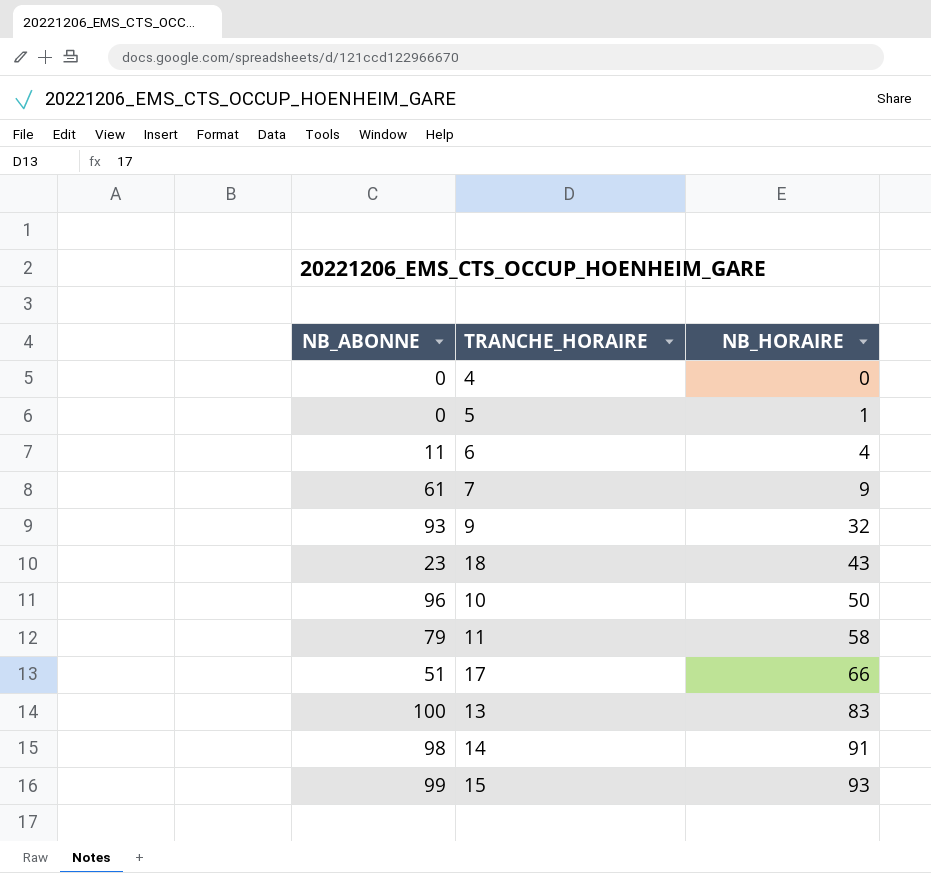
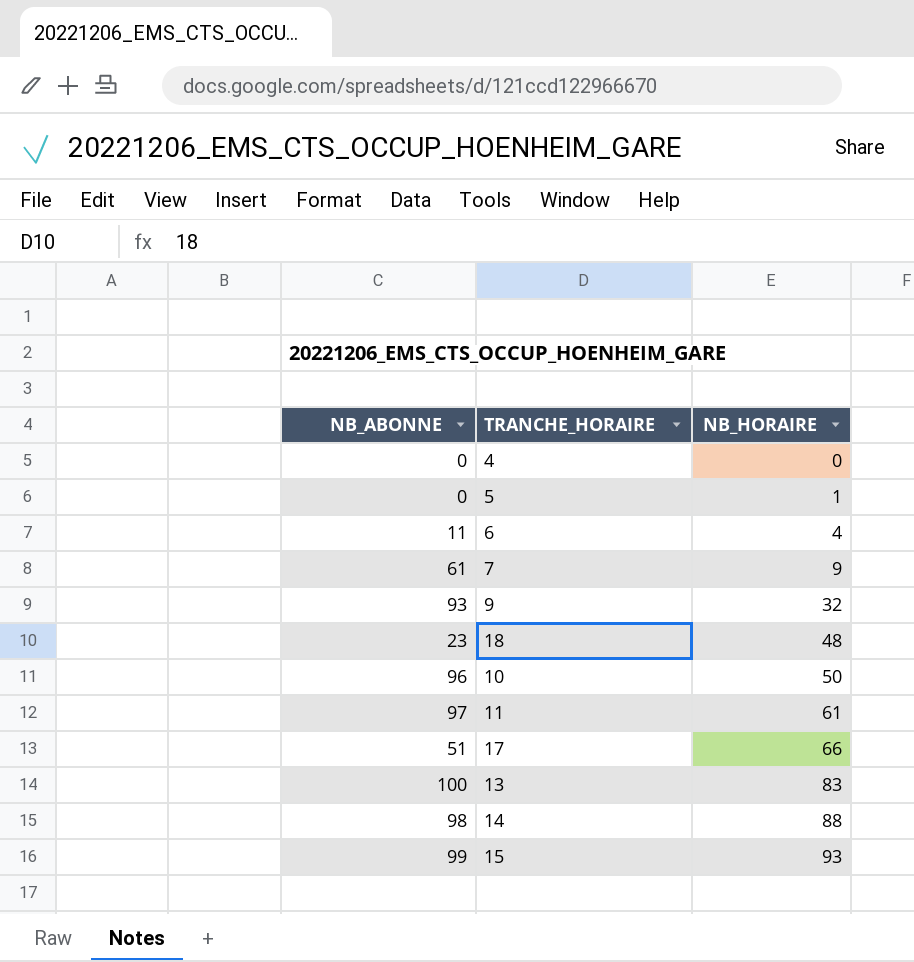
18 | NB_HORAIRE: 43 -> 48
11 | NB_ABONNE: 79 -> 97
11 | NB_HORAIRE: 58 -> 61
14 | NB_HORAIRE: 91 -> 88

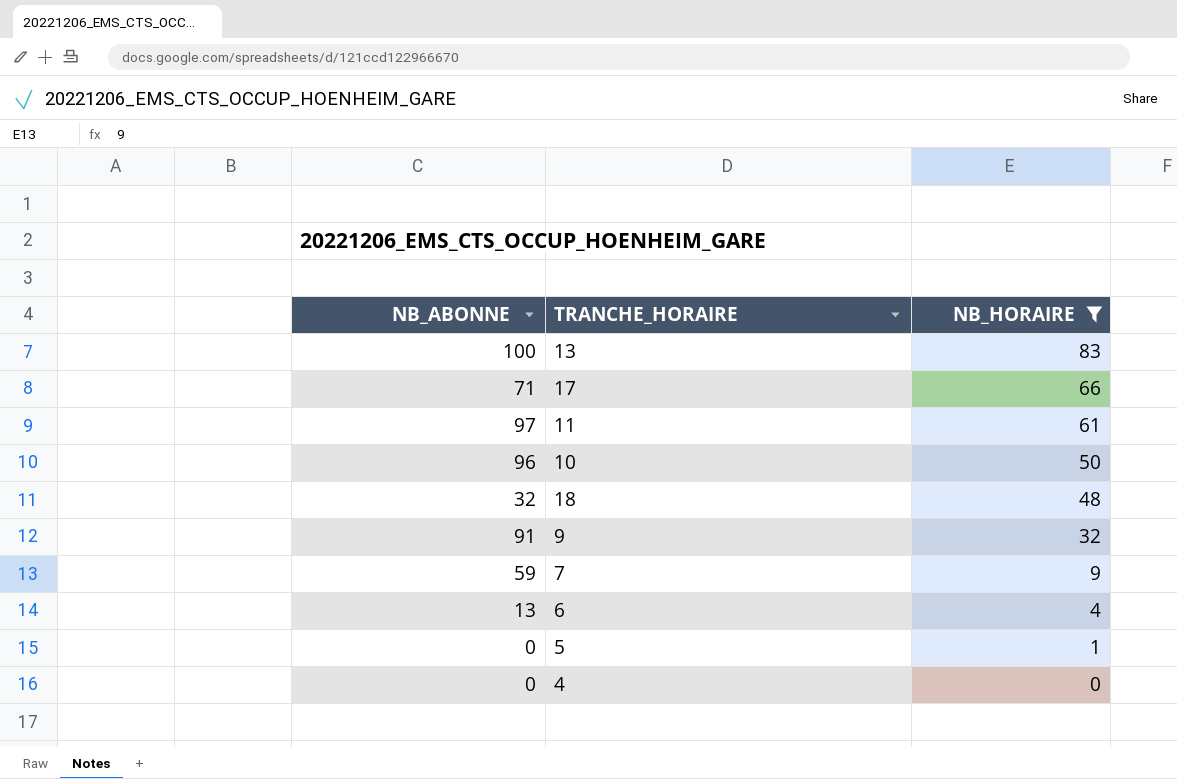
filter: none -> NB_HORAIRE <= 83
row order: NB_HORAIRE ascending -> NB_HORAIRE descending
17 | NB_ABONNE: 51 -> 71
18 | NB_ABONNE: 23 -> 32
9 | NB_ABONNE: 93 -> 91
7 | NB_ABONNE: 61 -> 59
6 | NB_ABONNE: 11 -> 13

